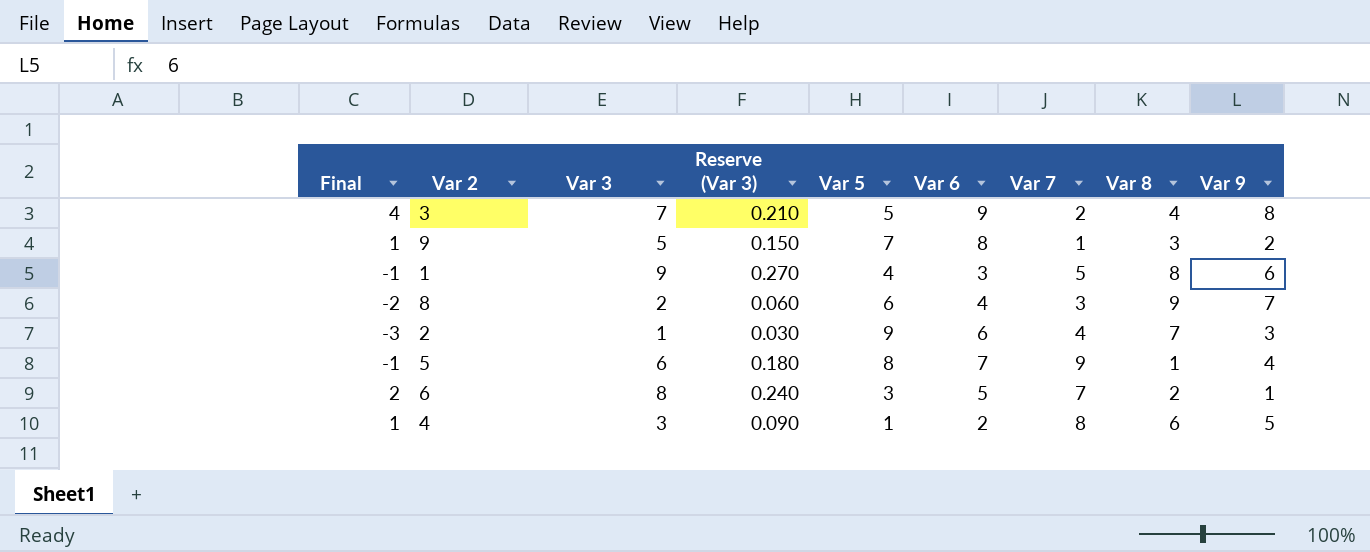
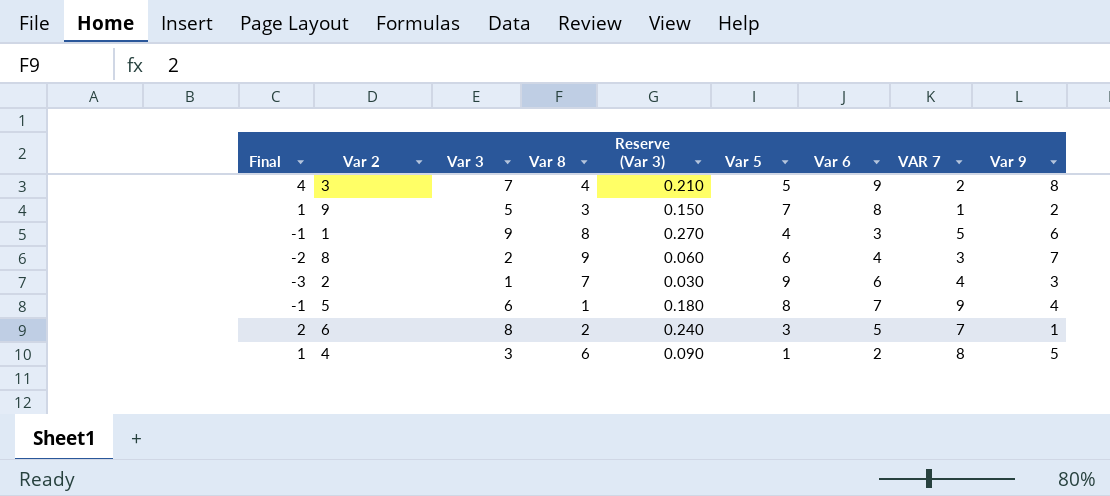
column Var 8 | position: 8 -> 4
column name: Var 7 -> VAR 7

